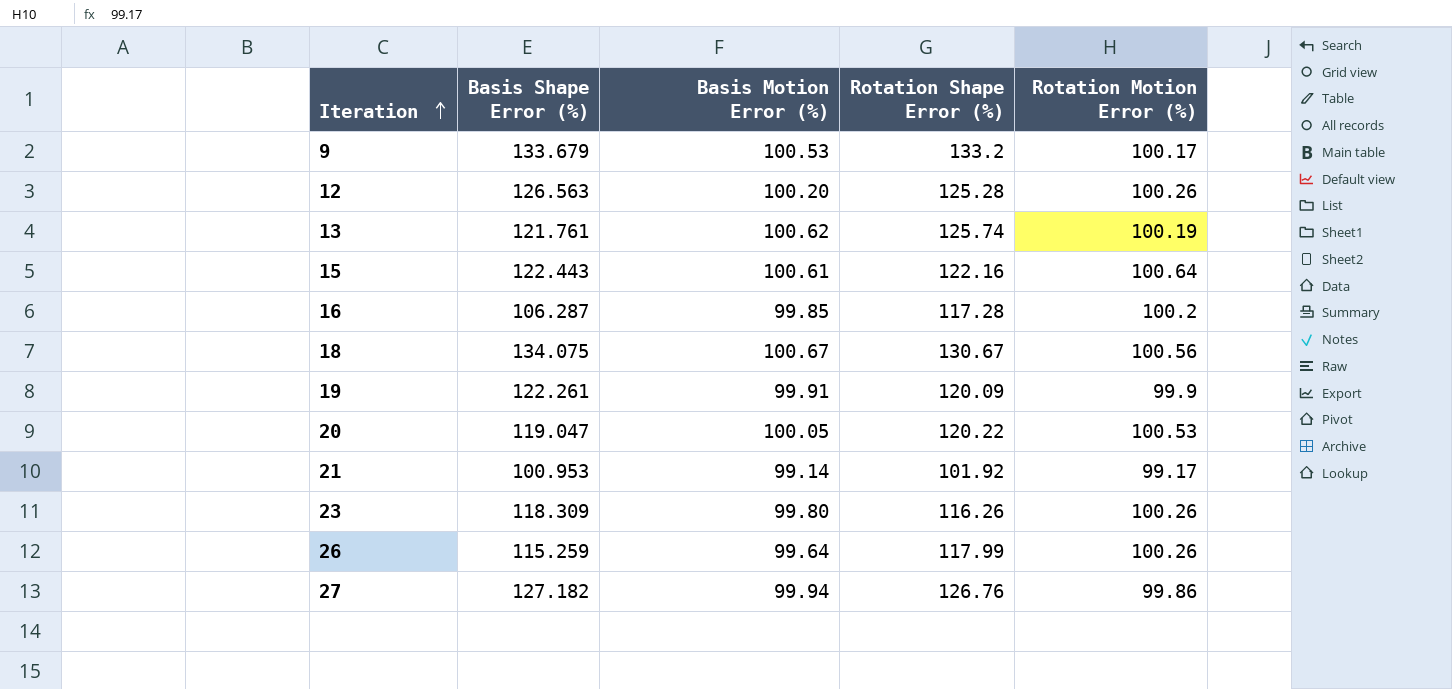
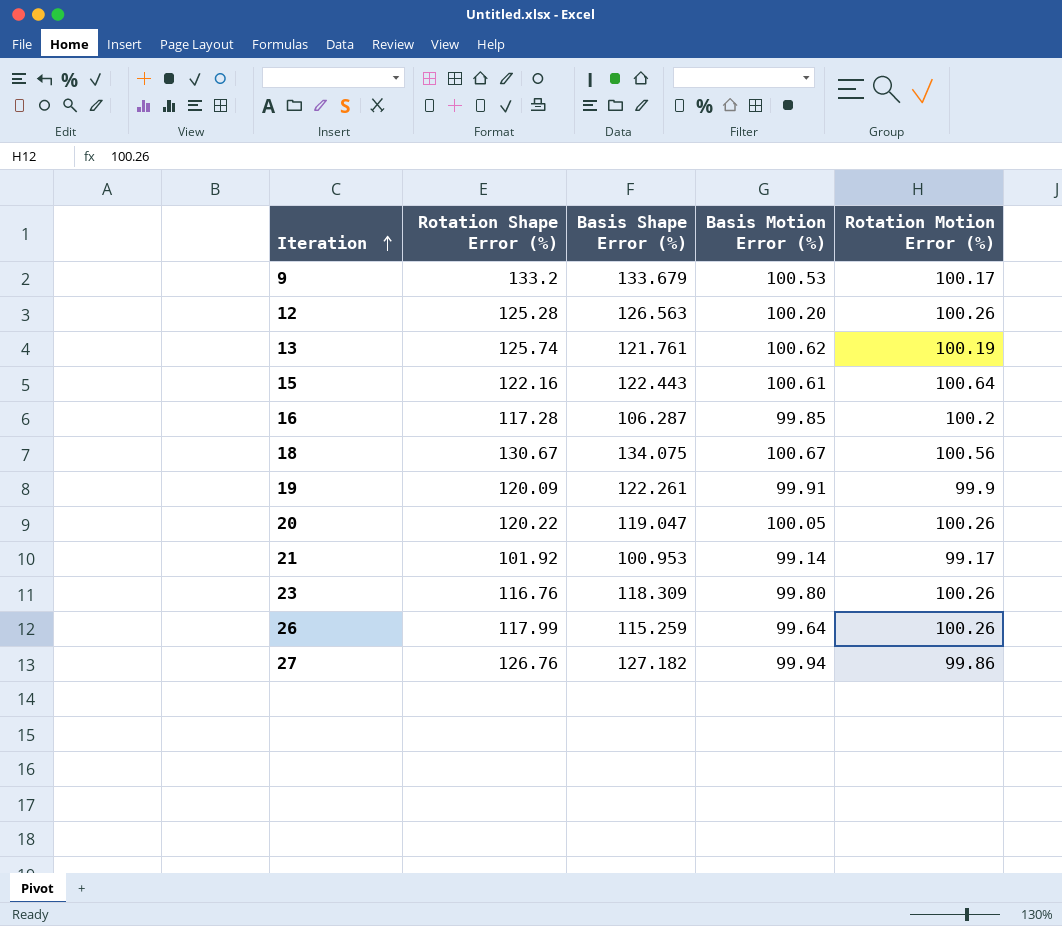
column Rotation Shape Error (%) | position: 4 -> 2
20 | Rotation Motion Error (%): 100.53 -> 100.26
23 | Rotation Shape Error (%): 116.26 -> 116.76

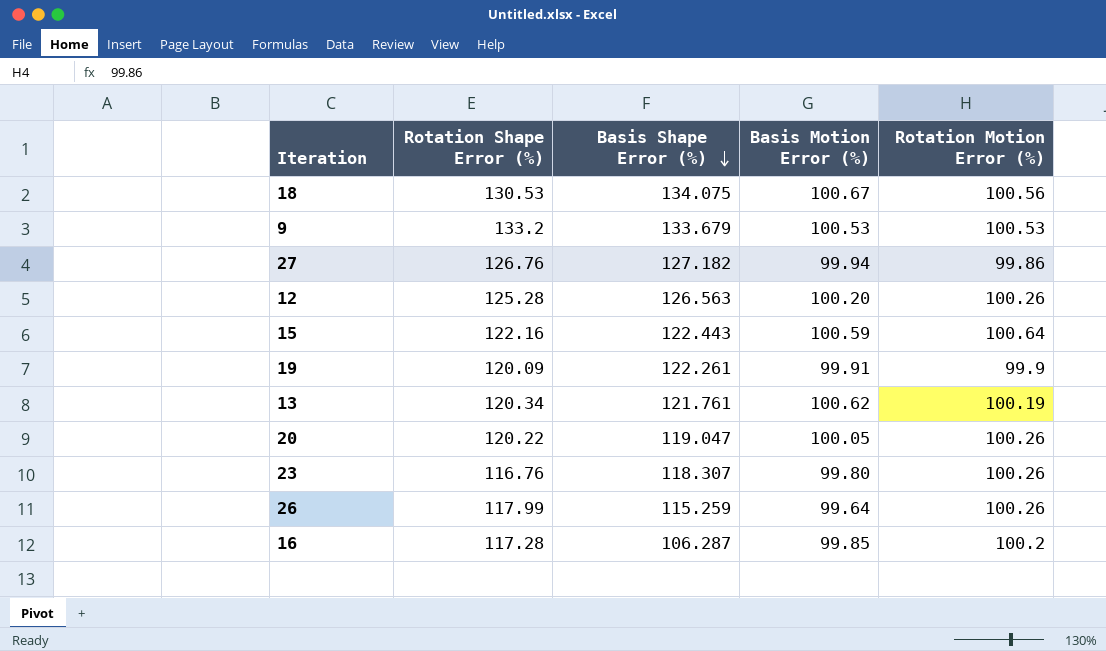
row order: Iteration ascending -> Basis Shape Error (%) descending
row 21: 101.92 | 100.953 | 99.14 | 99.17 -> none
18 | Rotation Shape Error (%): 130.67 -> 130.53
9 | Rotation Motion Error (%): 100.17 -> 100.53
15 | Basis Motion Error (%): 100.61 -> 100.59
13 | Rotation Shape Error (%): 125.74 -> 120.34
23 | Basis Shape Error (%): 118.309 -> 118.307

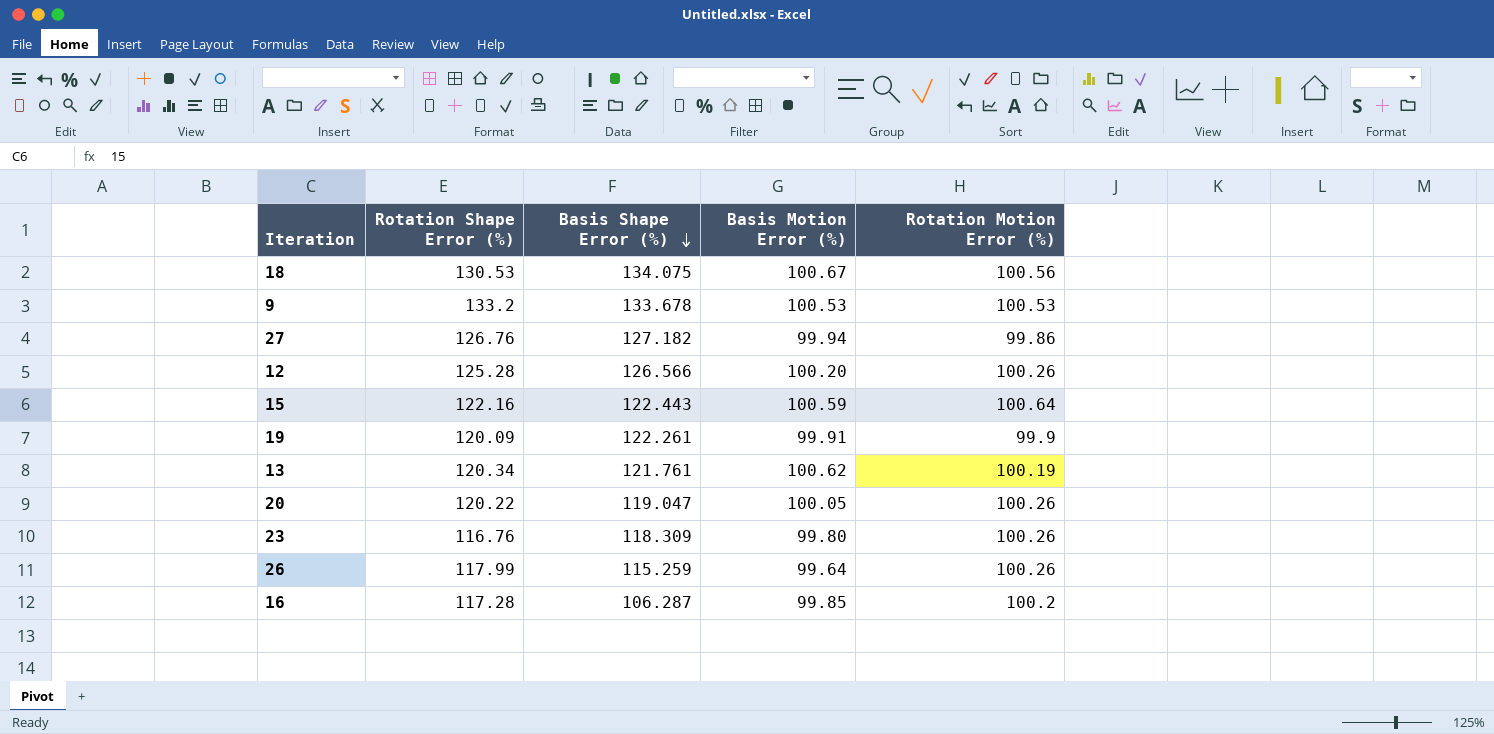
9 | Basis Shape Error (%): 133.679 -> 133.678
12 | Basis Shape Error (%): 126.563 -> 126.566
23 | Basis Shape Error (%): 118.307 -> 118.309

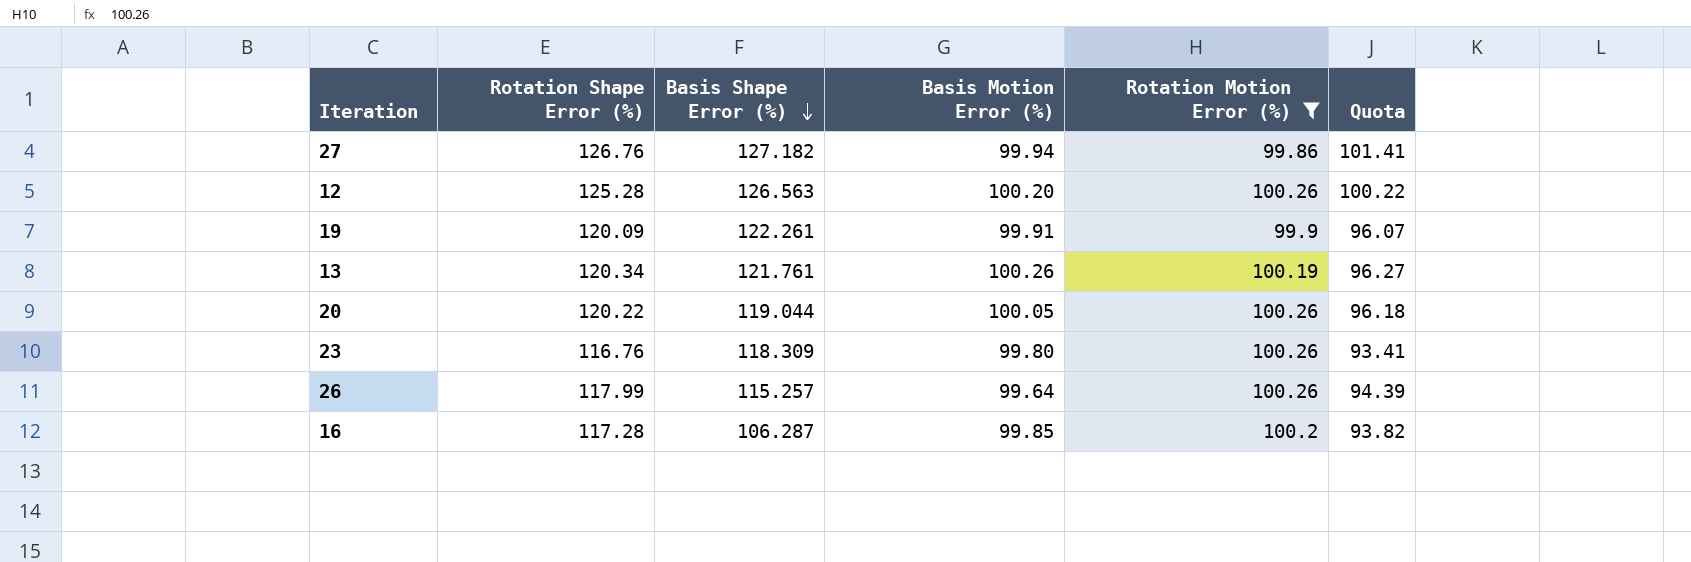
filter: none -> Rotation Motion Error (%) <= 100.26
column Quota | formula: none -> [Rotation Shape Error (%)] * 0.8
12 | Basis Shape Error (%): 126.566 -> 126.563
13 | Basis Motion Error (%): 100.62 -> 100.26
20 | Basis Shape Error (%): 119.047 -> 119.044
26 | Basis Shape Error (%): 115.259 -> 115.257

